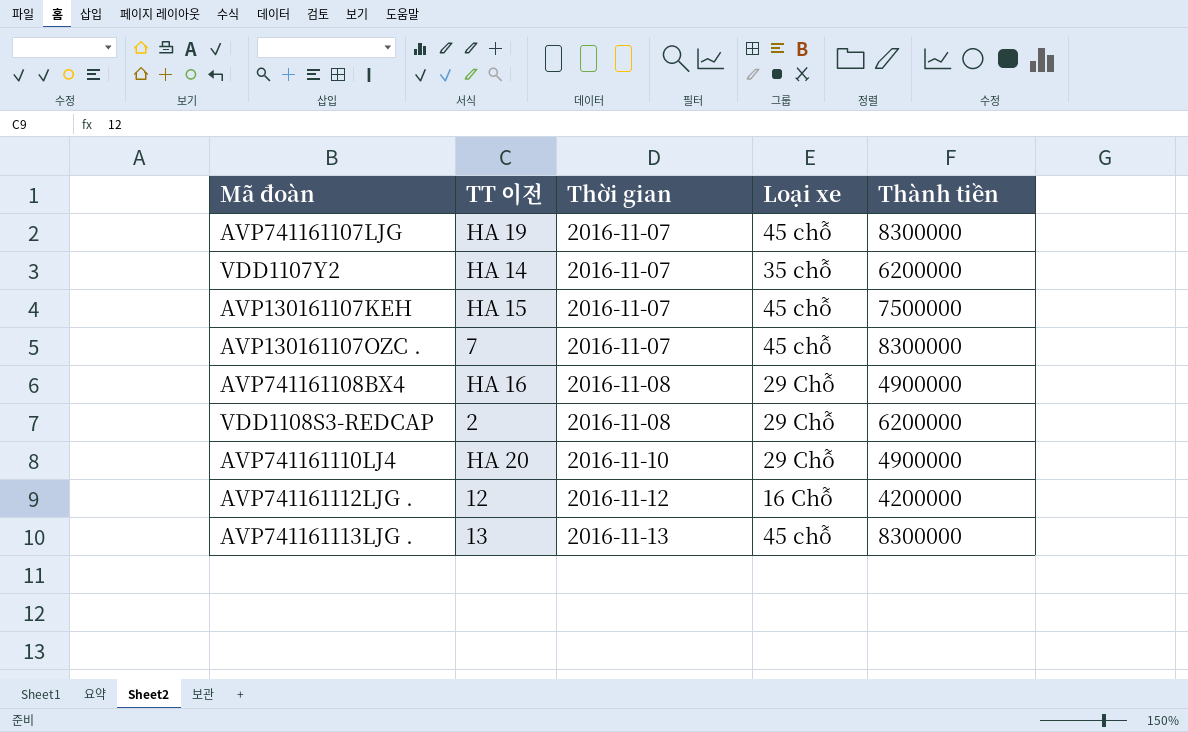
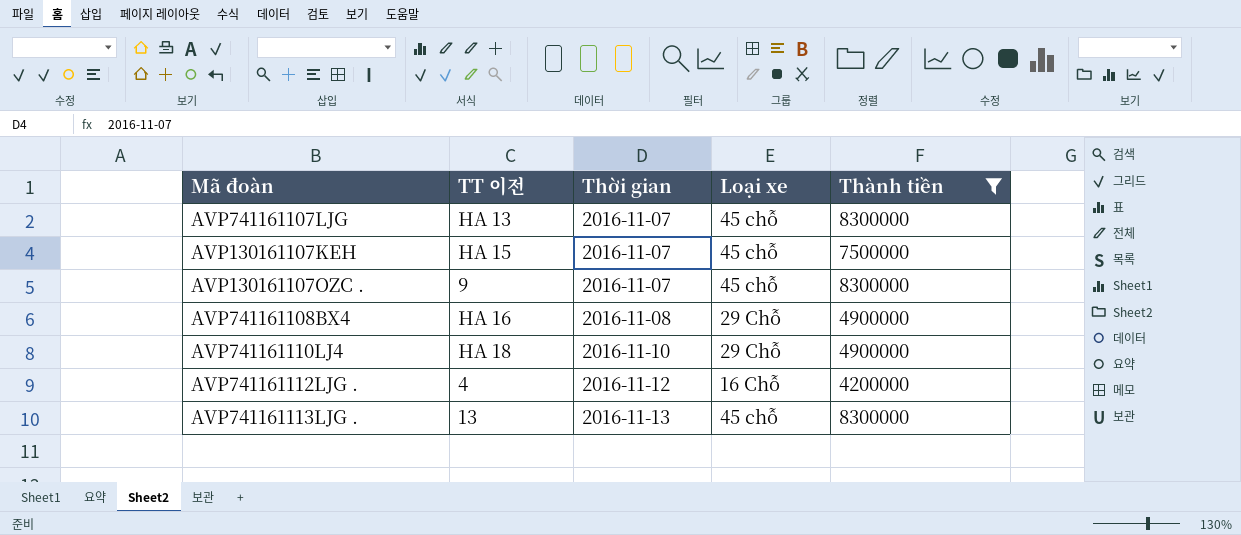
filter: none -> Thành tiền != 6200000
AVP741161107LJG | TT 이전: HA 19 -> HA 13
AVP130161107OZC . | TT 이전: 7 -> 9
AVP741161110LJ4 | TT 이전: HA 20 -> HA 18
AVP741161112LJG . | TT 이전: 12 -> 4

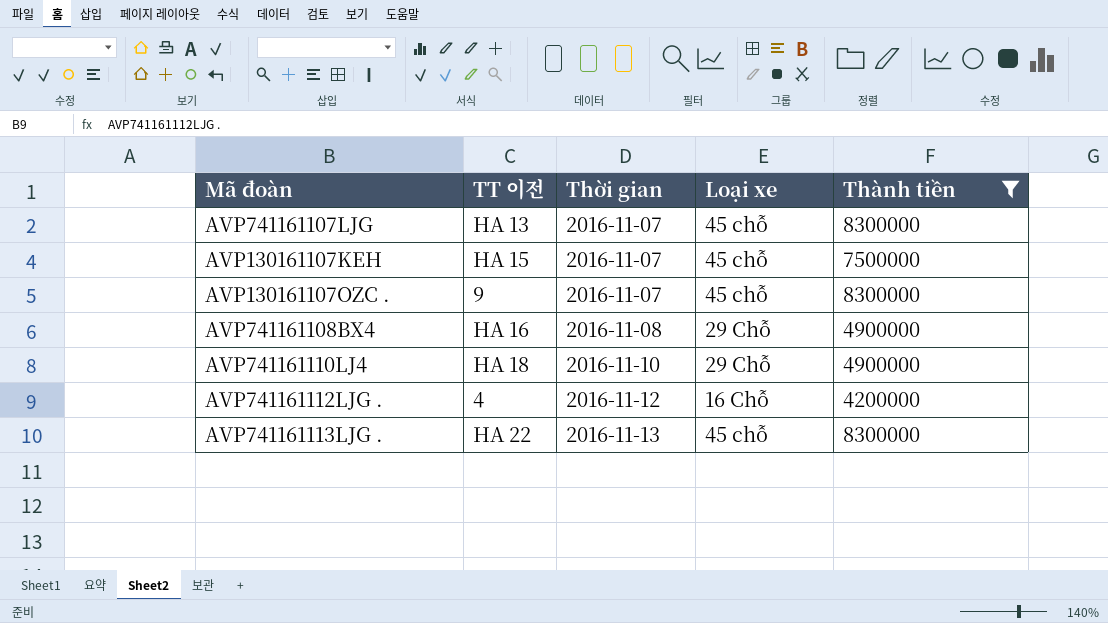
AVP741161113LJG . | TT 이전: 13 -> HA 22

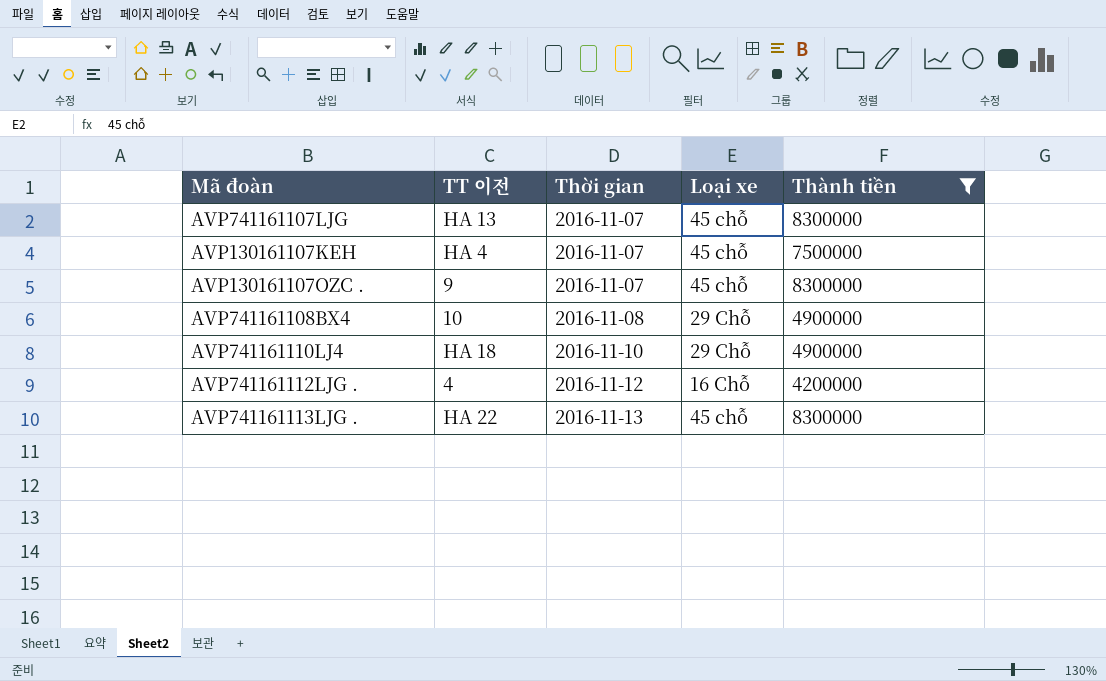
AVP130161107KEH | TT 이전: HA 15 -> HA 4
AVP741161108BX4 | TT 이전: HA 16 -> 10

